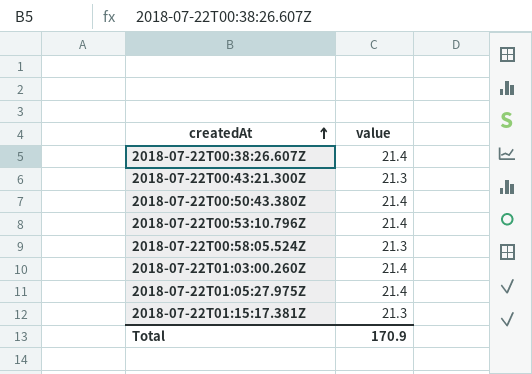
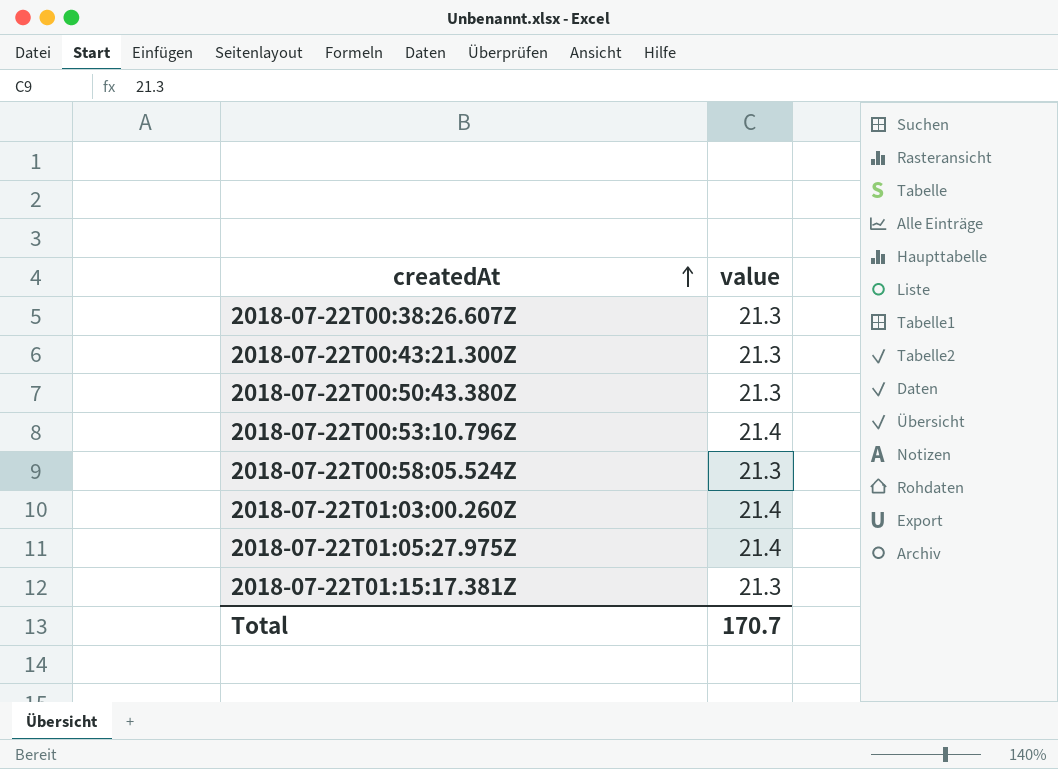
2018-07-22T00:38:26.607Z | value: 21.4 -> 21.3
2018-07-22T00:50:43.380Z | value: 21.4 -> 21.3
Total | value: 170.9 -> 170.7

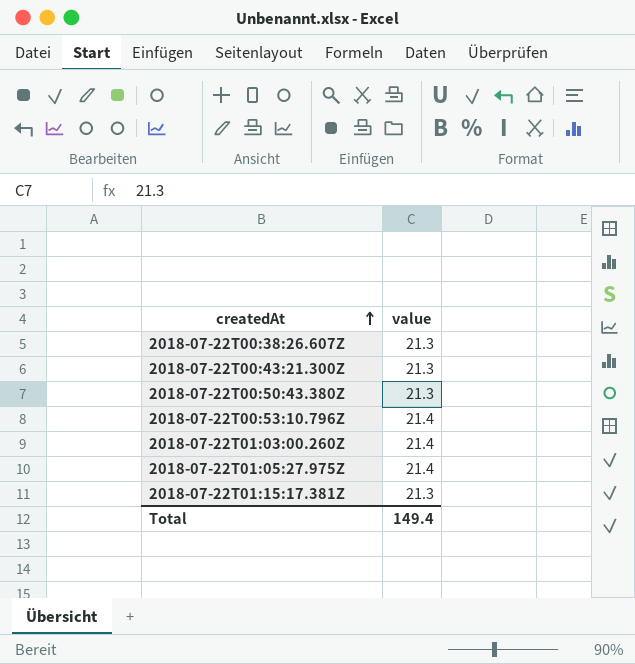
row 2018-07-22T00:58:05.524Z: 21.3 -> none
Total | value: 170.7 -> 149.4

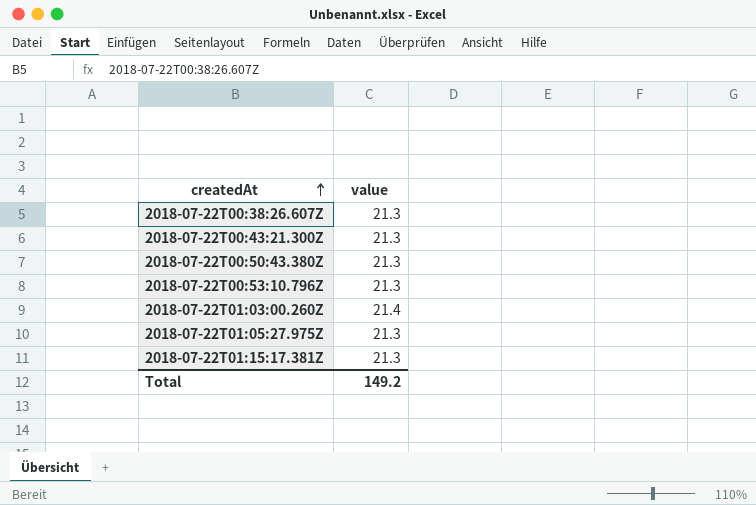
2018-07-22T00:53:10.796Z | value: 21.4 -> 21.3
2018-07-22T01:05:27.975Z | value: 21.4 -> 21.3
Total | value: 149.4 -> 149.2

